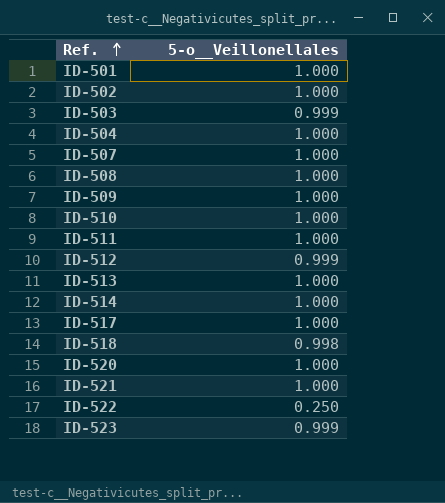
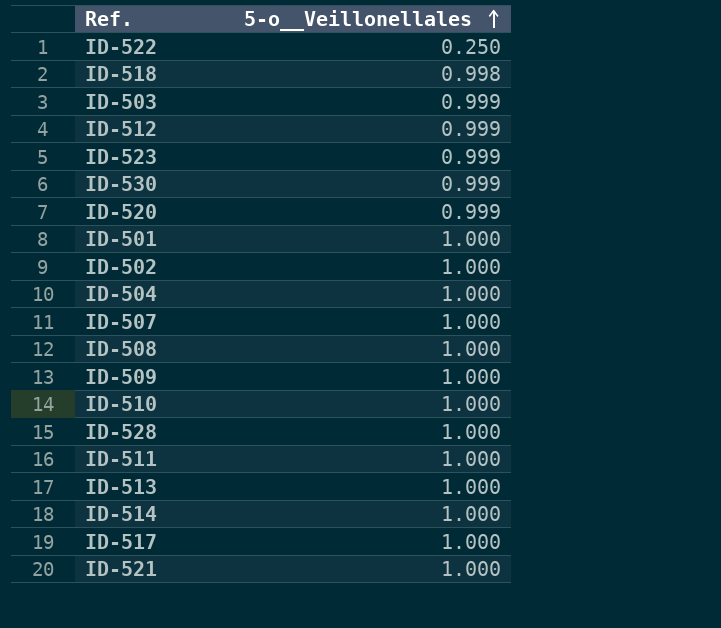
row order: Ref. ascending -> 5-o__Veillonellales ascending
row ID-530: none -> 0.999
ID-520 | 5-o__Veillonellales: 1.000 -> 0.999
row ID-528: none -> 1.000

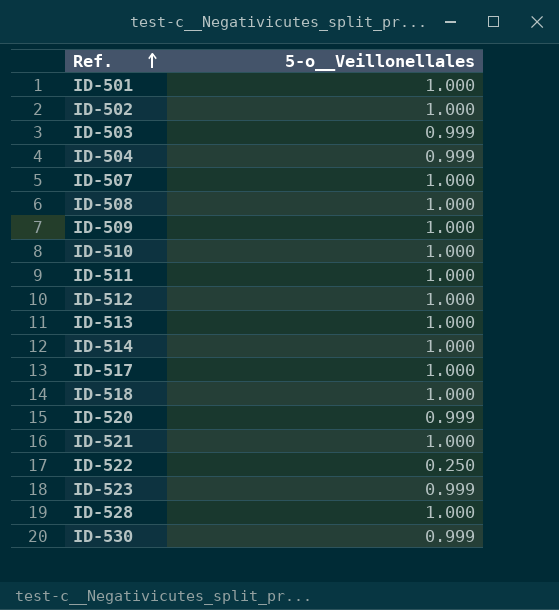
row order: 5-o__Veillonellales ascending -> Ref. ascending
ID-504 | 5-o__Veillonellales: 1.000 -> 0.999
ID-512 | 5-o__Veillonellales: 0.999 -> 1.000
ID-518 | 5-o__Veillonellales: 0.998 -> 1.000

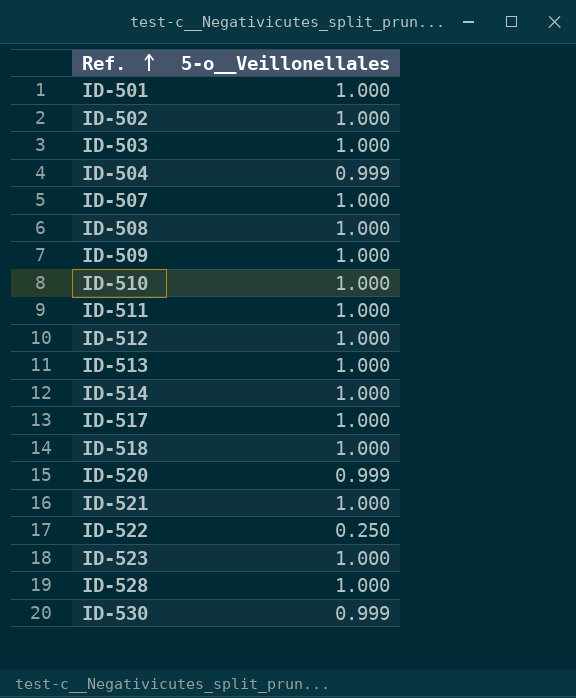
ID-503 | 5-o__Veillonellales: 0.999 -> 1.000
ID-523 | 5-o__Veillonellales: 0.999 -> 1.000

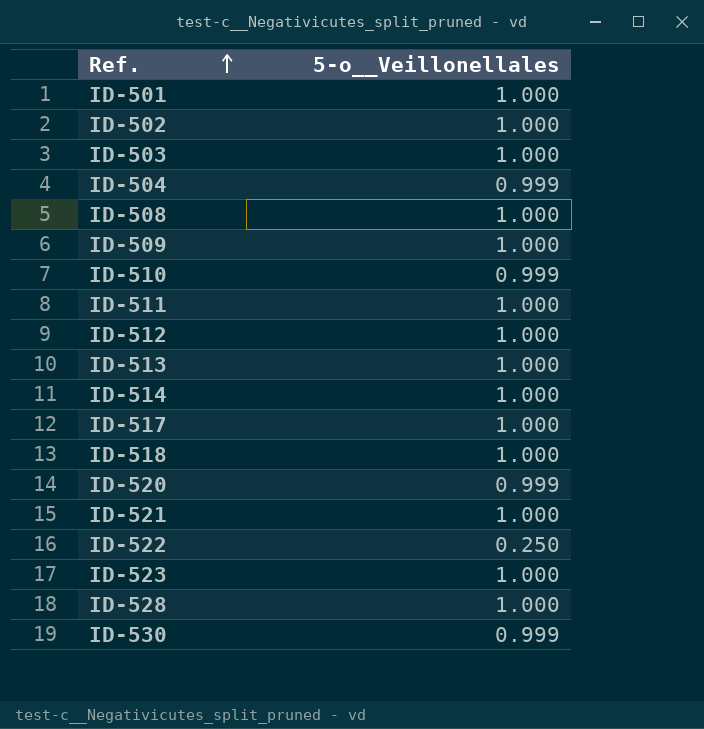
row ID-507: 1.000 -> none
ID-510 | 5-o__Veillonellales: 1.000 -> 0.999

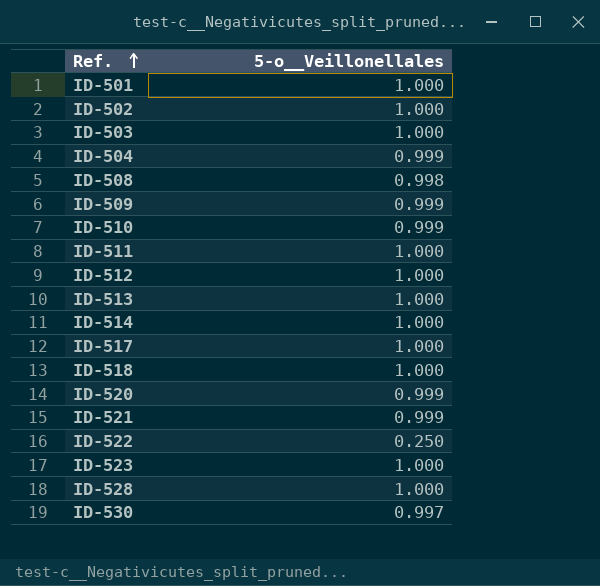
ID-508 | 5-o__Veillonellales: 1.000 -> 0.998
ID-509 | 5-o__Veillonellales: 1.000 -> 0.999
ID-521 | 5-o__Veillonellales: 1.000 -> 0.999
ID-530 | 5-o__Veillonellales: 0.999 -> 0.997

